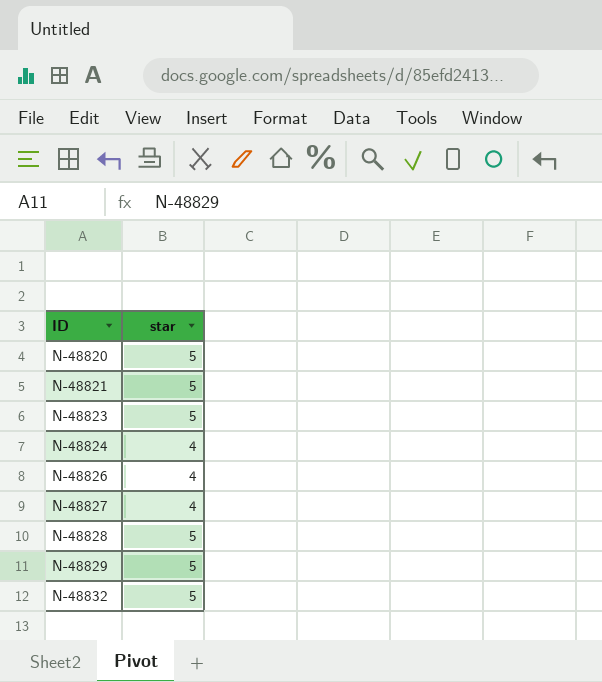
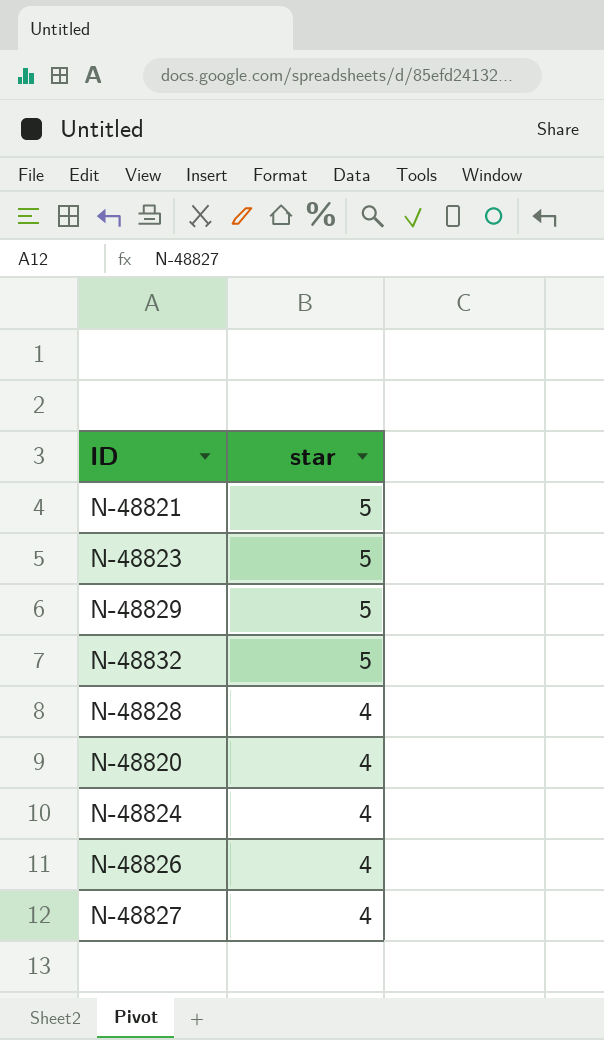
row order: ID ascending -> star descending
N-48828 | star: 5 -> 4
N-48820 | star: 5 -> 4

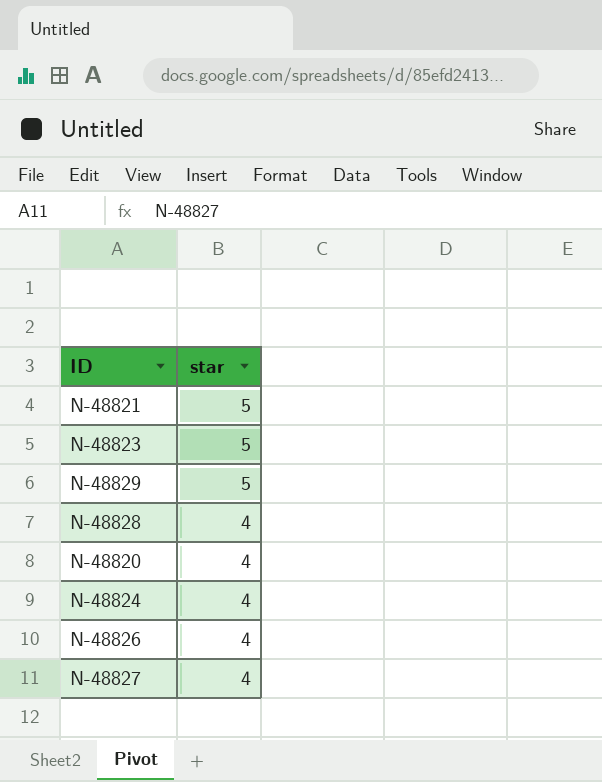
row N-48832: 5 -> none

